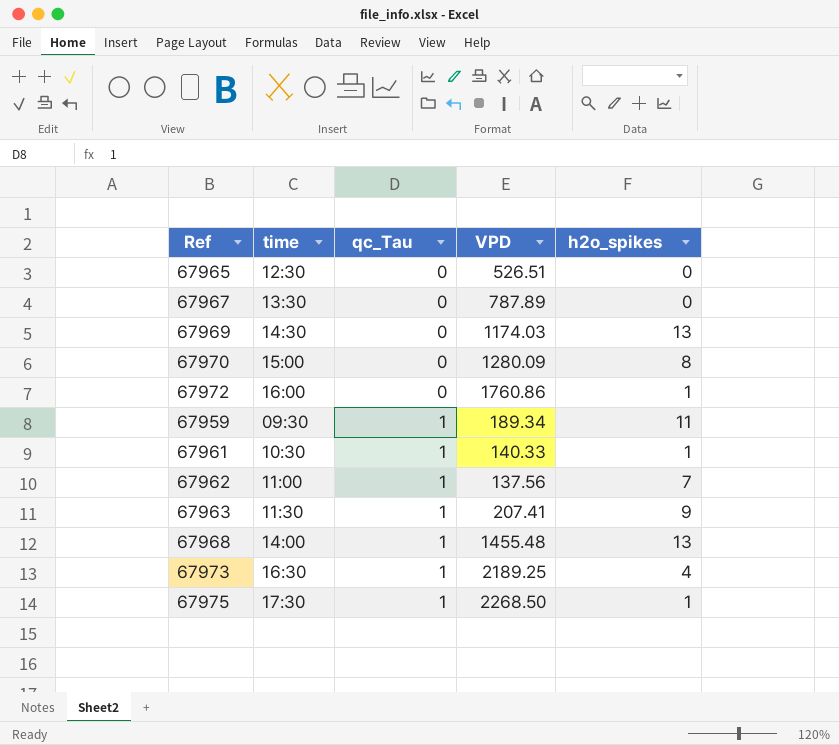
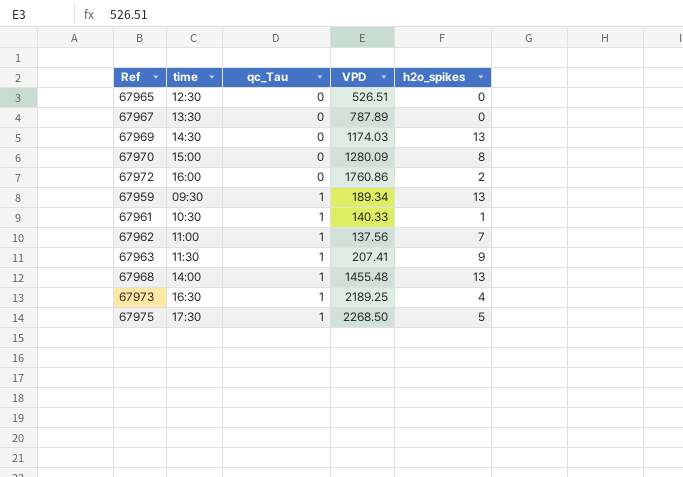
67972 | h2o_spikes: 1 -> 2
67959 | h2o_spikes: 11 -> 13
67975 | h2o_spikes: 1 -> 5

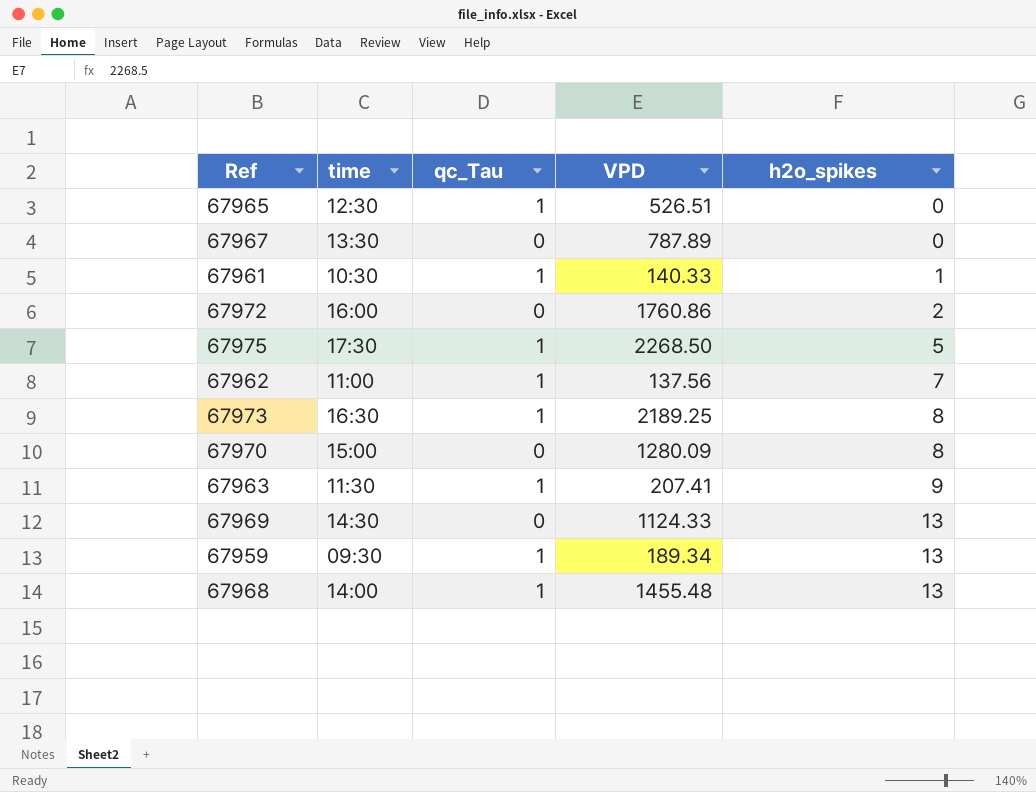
row order: qc_Tau ascending -> h2o_spikes ascending
67965 | qc_Tau: 0 -> 1
67973 | h2o_spikes: 4 -> 8
67969 | VPD: 1174.03 -> 1124.33

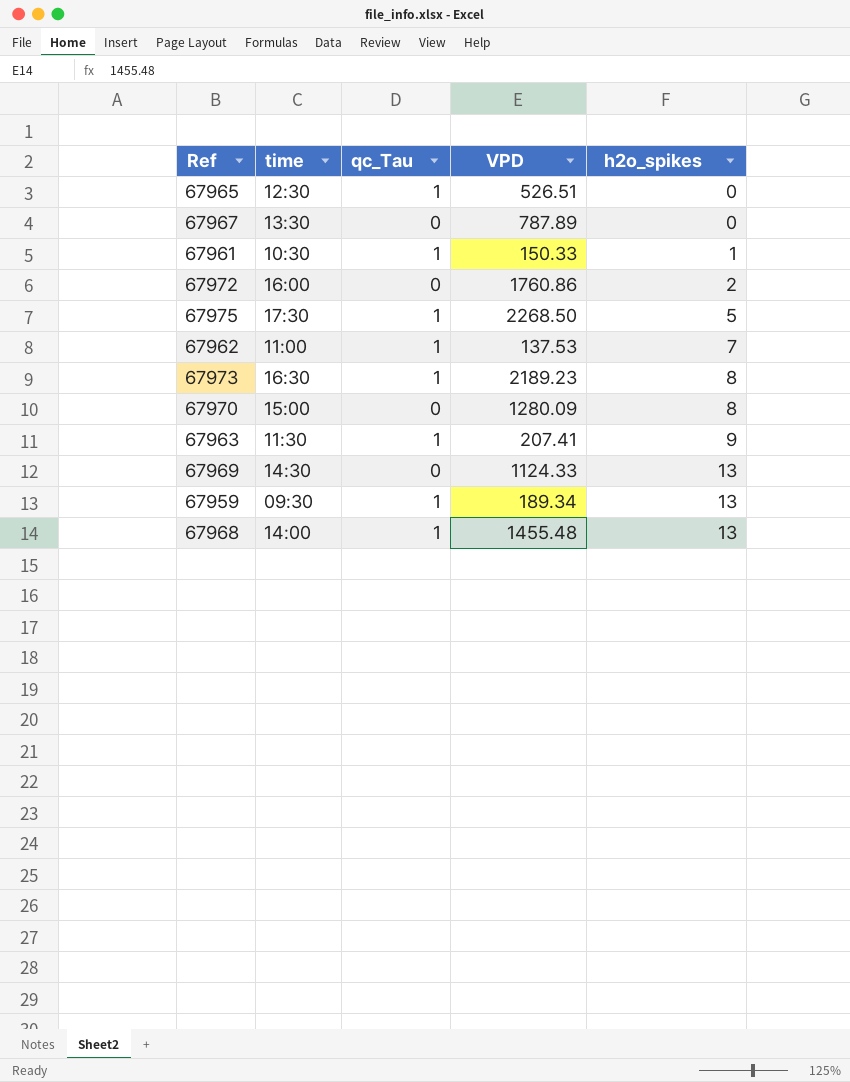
67961 | VPD: 140.33 -> 150.33
67962 | VPD: 137.56 -> 137.53
67973 | VPD: 2189.25 -> 2189.23

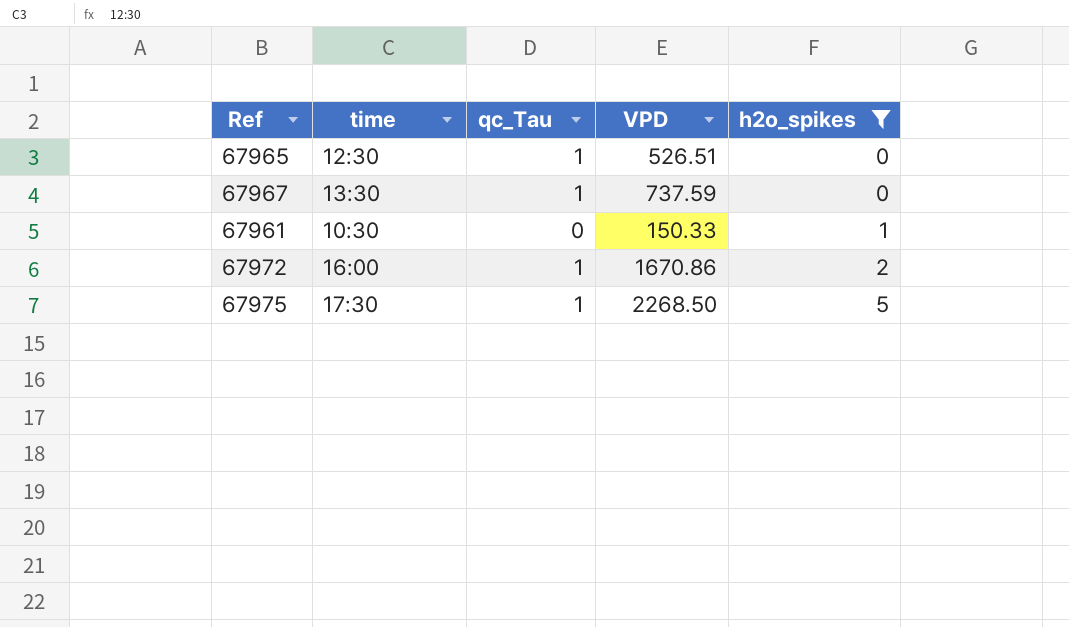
filter: none -> h2o_spikes <= 5
67967 | qc_Tau: 0 -> 1
67967 | VPD: 787.89 -> 737.59
67961 | qc_Tau: 1 -> 0
67972 | qc_Tau: 0 -> 1
67972 | VPD: 1760.86 -> 1670.86

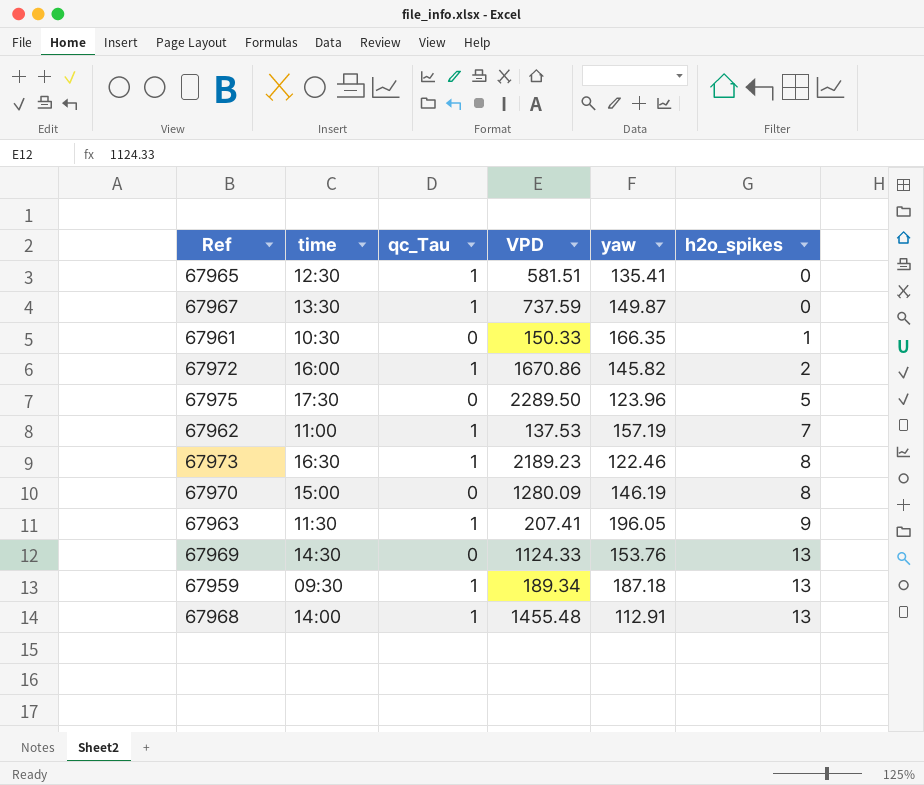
filter: h2o_spikes <= 5 -> none
column yaw | position: none -> 5
67965 | VPD: 526.51 -> 581.51
67975 | qc_Tau: 1 -> 0
67975 | VPD: 2268.50 -> 2289.50

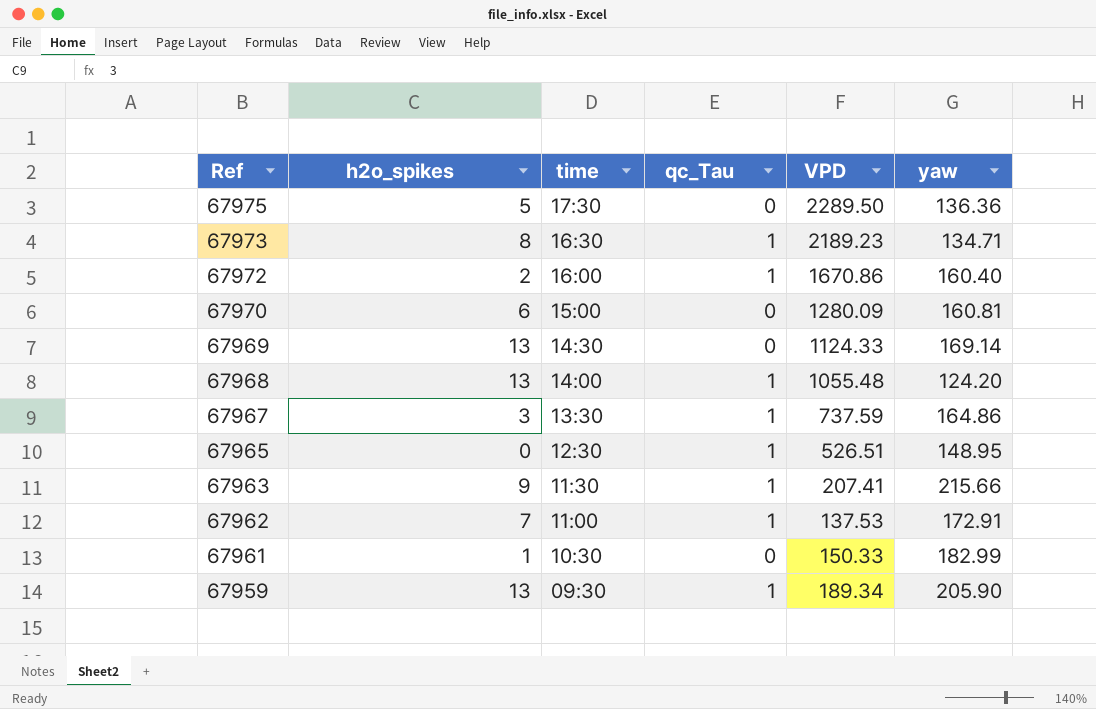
row order: h2o_spikes ascending -> Ref descending
column h2o_spikes | position: 6 -> 2
67975 | yaw: 123.96 -> 136.36
67973 | yaw: 122.46 -> 134.71
67972 | yaw: 145.82 -> 160.40
67970 | h2o_spikes: 8 -> 6
67970 | yaw: 146.19 -> 160.81
67969 | yaw: 153.76 -> 169.14
67968 | VPD: 1455.48 -> 1055.48
67968 | yaw: 112.91 -> 124.20
67967 | h2o_spikes: 0 -> 3
67967 | yaw: 149.87 -> 164.86
67965 | VPD: 581.51 -> 526.51
67965 | yaw: 135.41 -> 148.95
67963 | yaw: 196.05 -> 215.66
67962 | yaw: 157.19 -> 172.91
67961 | yaw: 166.35 -> 182.99
67959 | yaw: 187.18 -> 205.90

